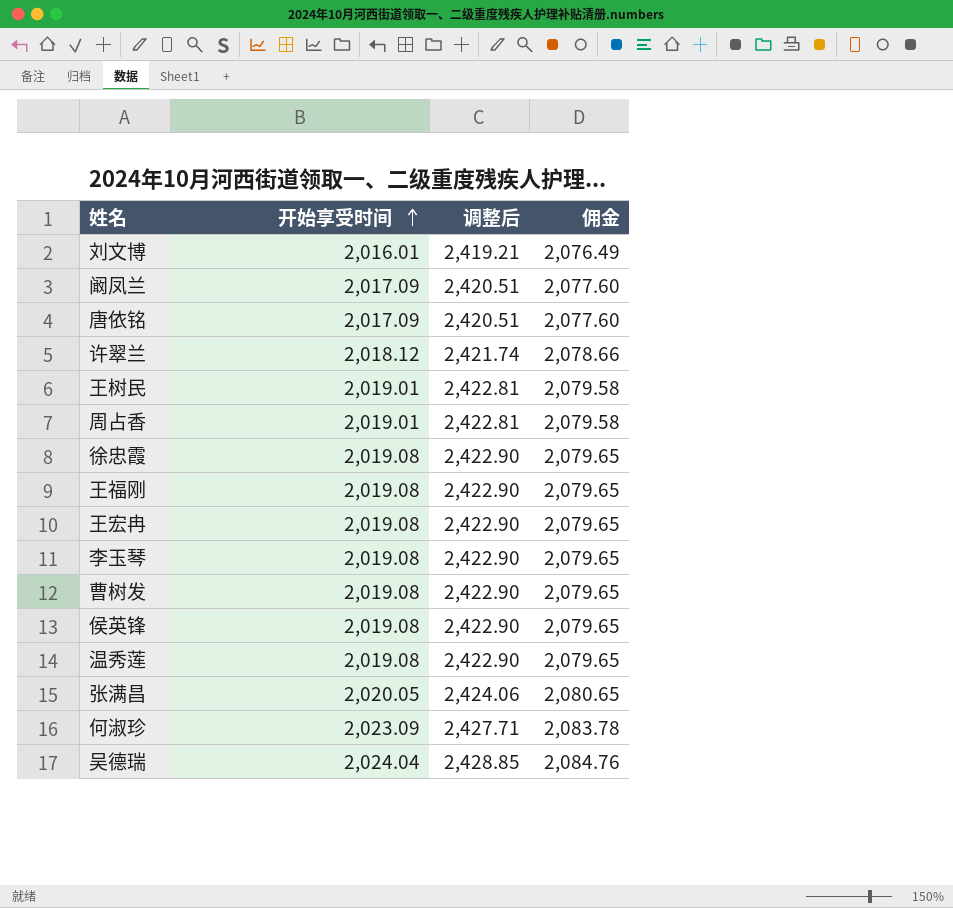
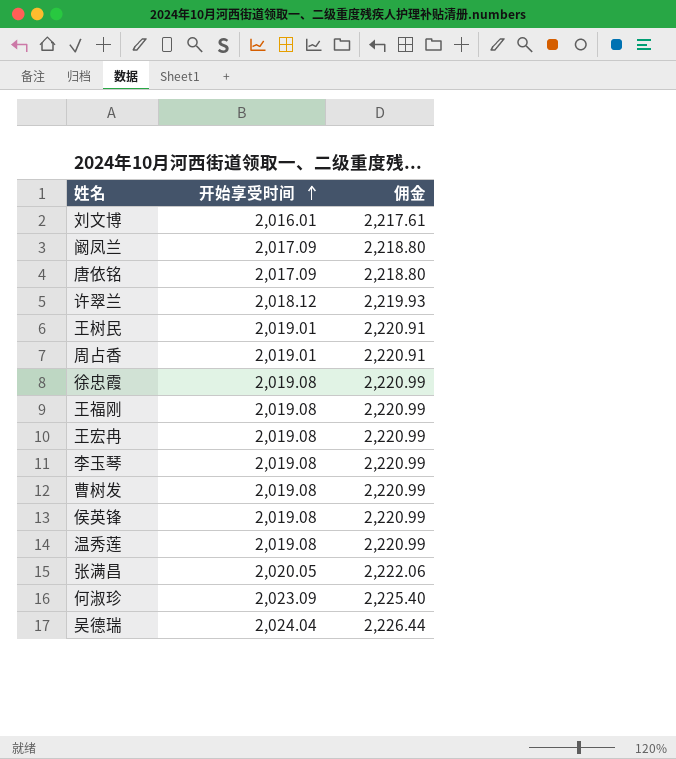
column 调整后 | formula: [开始享受时间] * 1.2 -> none
column 佣金 | formula: [开始享受时间] * 1.03 -> [开始享受时间] * 1.1

